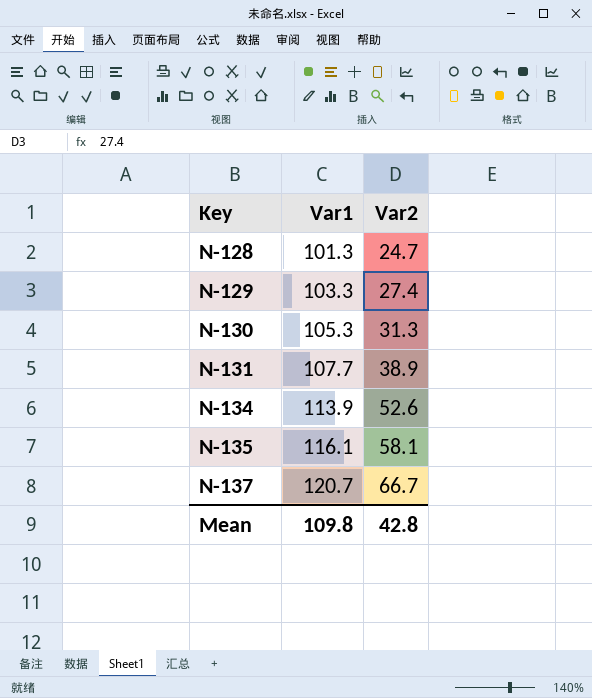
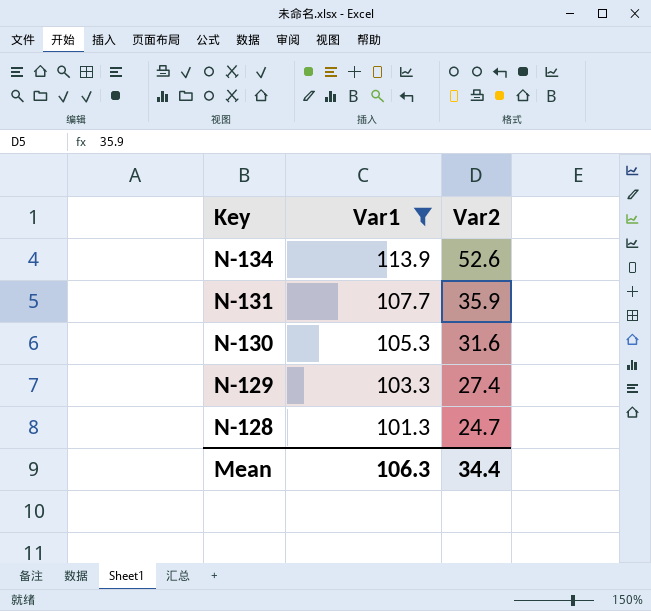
filter: none -> Var1 <= 113.9
row order: Key ascending -> Key descending
N-131 | Var2: 38.9 -> 35.9
N-130 | Var2: 31.3 -> 31.6
Mean | Var1: 109.8 -> 106.3
Mean | Var2: 42.8 -> 34.4

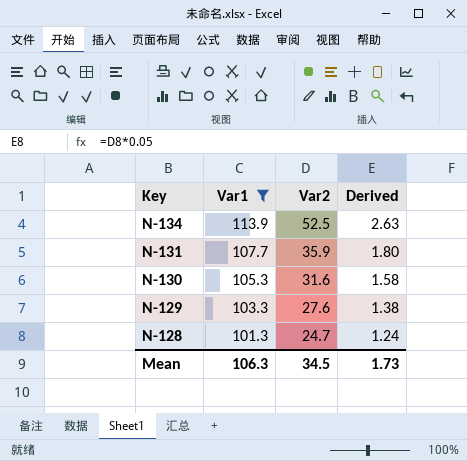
column Derived | formula: none -> [Var2] * 0.05
N-134 | Var2: 52.6 -> 52.5
N-129 | Var2: 27.4 -> 27.6
Mean | Var2: 34.4 -> 34.5

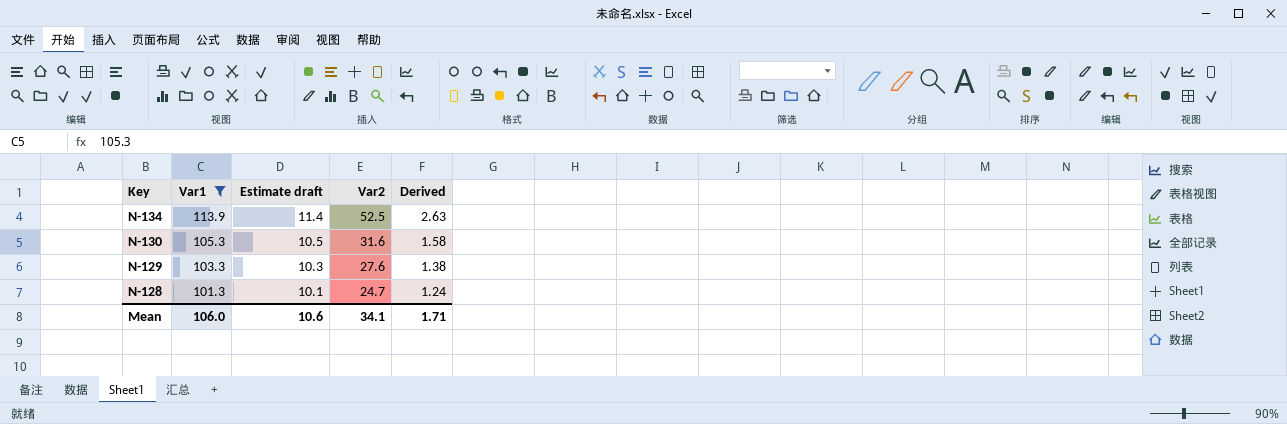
column Estimate draft | formula: none -> [Var1] * 0.1
row N-131: 107.7 | 35.9 | 1.80 -> none
Mean | Var1: 106.3 -> 106.0
Mean | Var2: 34.5 -> 34.1
Mean | Derived: 1.73 -> 1.71

